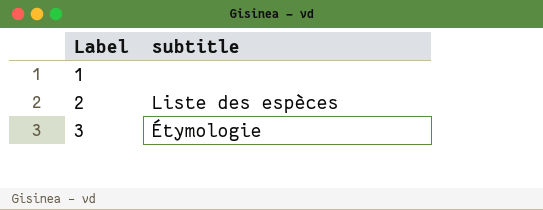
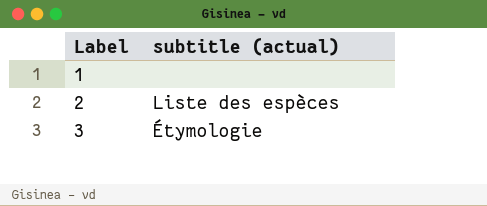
column name: subtitle -> subtitle (actual)

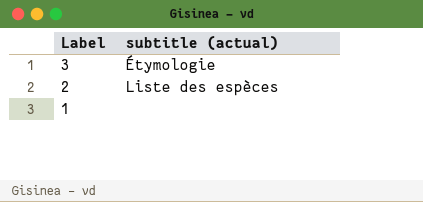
row order: Label ascending -> Label descending

